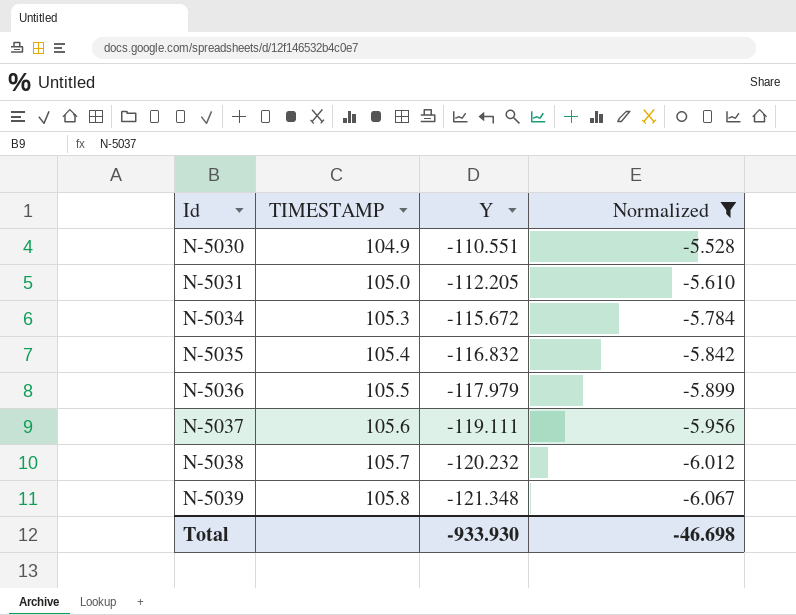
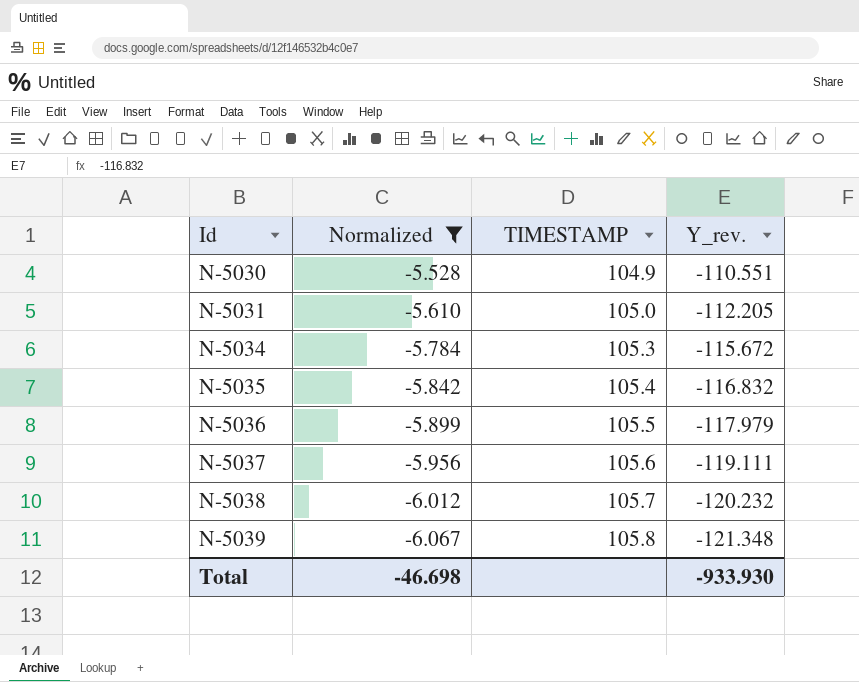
column Normalized | position: 4 -> 2
column name: Y -> Y_rev.

